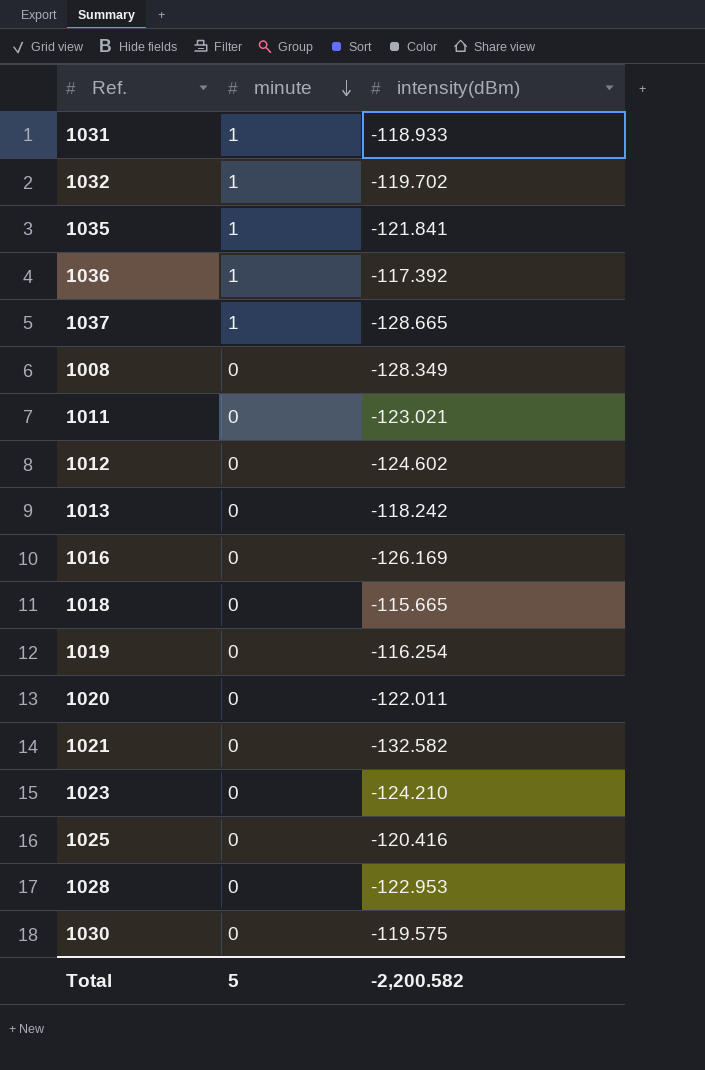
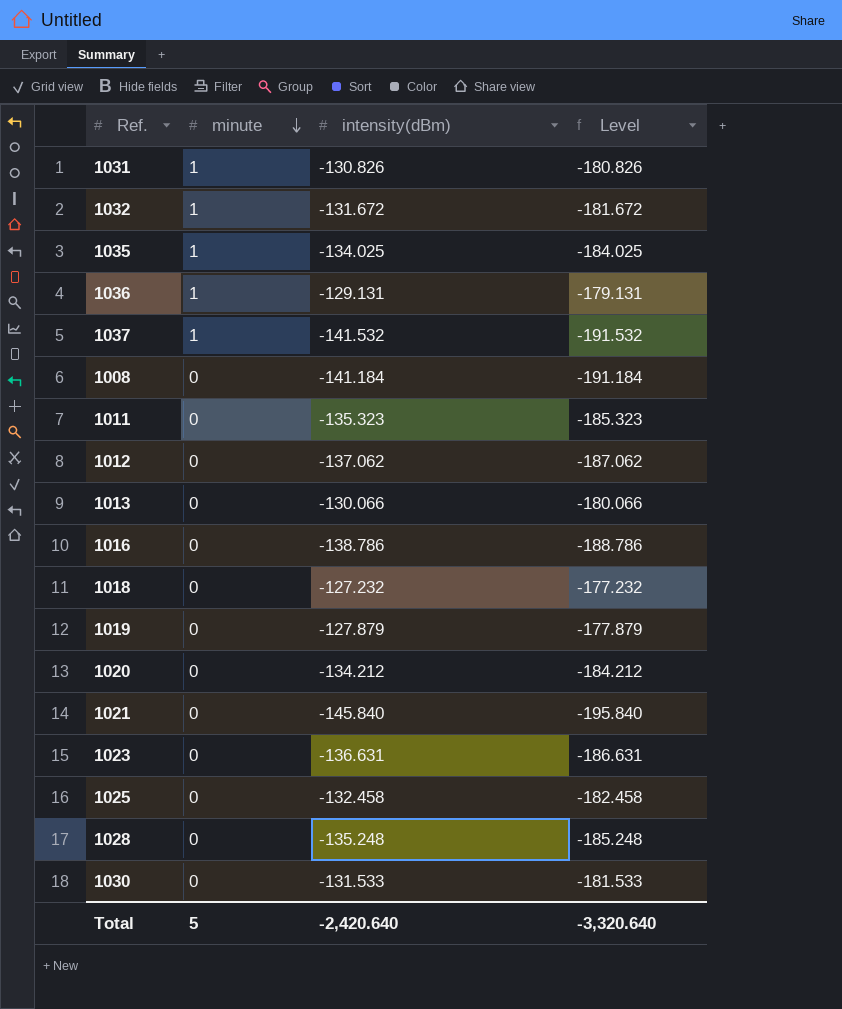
column Level | formula: none -> [intensity(dBm)] - 50
1031 | intensity(dBm): -118.933 -> -130.826
1032 | intensity(dBm): -119.702 -> -131.672
1035 | intensity(dBm): -121.841 -> -134.025
1036 | intensity(dBm): -117.392 -> -129.131
1037 | intensity(dBm): -128.665 -> -141.532
1008 | intensity(dBm): -128.349 -> -141.184
1011 | intensity(dBm): -123.021 -> -135.323
1012 | intensity(dBm): -124.602 -> -137.062
1013 | intensity(dBm): -118.242 -> -130.066
1016 | intensity(dBm): -126.169 -> -138.786
1018 | intensity(dBm): -115.665 -> -127.232
1019 | intensity(dBm): -116.254 -> -127.879
1020 | intensity(dBm): -122.011 -> -134.212
1021 | intensity(dBm): -132.582 -> -145.840
1023 | intensity(dBm): -124.210 -> -136.631
1025 | intensity(dBm): -120.416 -> -132.458
1028 | intensity(dBm): -122.953 -> -135.248
1030 | intensity(dBm): -119.575 -> -131.533
Total | intensity(dBm): -2,200.582 -> -2,420.640

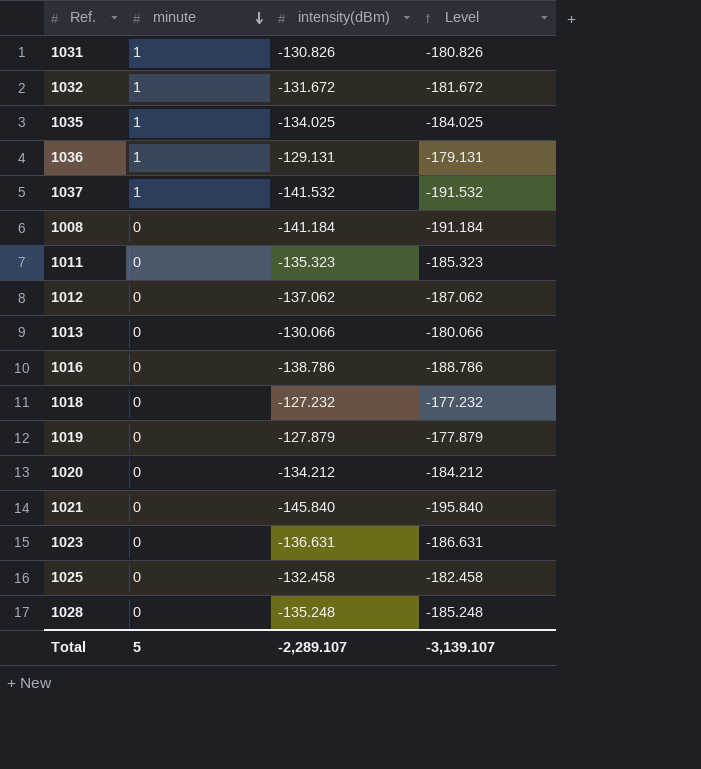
row 1030: 0 | -131.533 | -181.533 -> none
Total | intensity(dBm): -2,420.640 -> -2,289.107
Total | Level: -3,320.640 -> -3,139.107

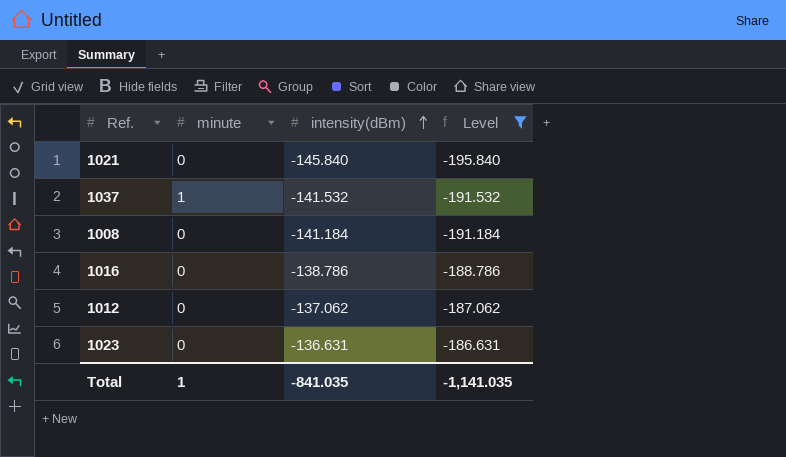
filter: none -> Level <= -186.631
row order: minute descending -> intensity(dBm) ascending
Total | minute: 5 -> 1
Total | intensity(dBm): -2,289.107 -> -841.035
Total | Level: -3,139.107 -> -1,141.035

